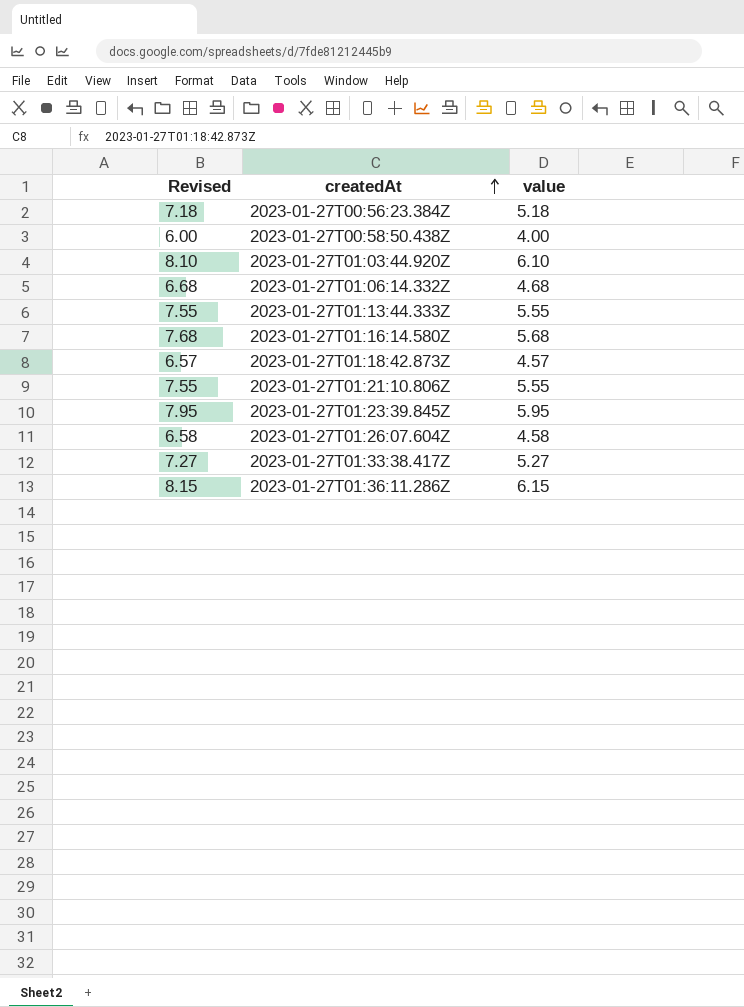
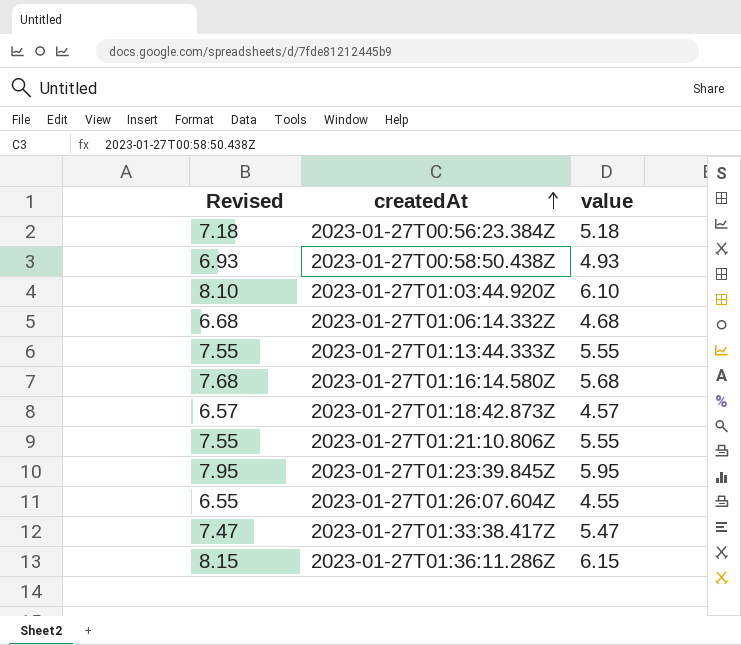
2023-01-27T00:58:50.438Z | Revised: 6.00 -> 6.93
2023-01-27T00:58:50.438Z | value: 4.00 -> 4.93
2023-01-27T01:26:07.604Z | Revised: 6.58 -> 6.55
2023-01-27T01:26:07.604Z | value: 4.58 -> 4.55
2023-01-27T01:33:38.417Z | Revised: 7.27 -> 7.47
2023-01-27T01:33:38.417Z | value: 5.27 -> 5.47

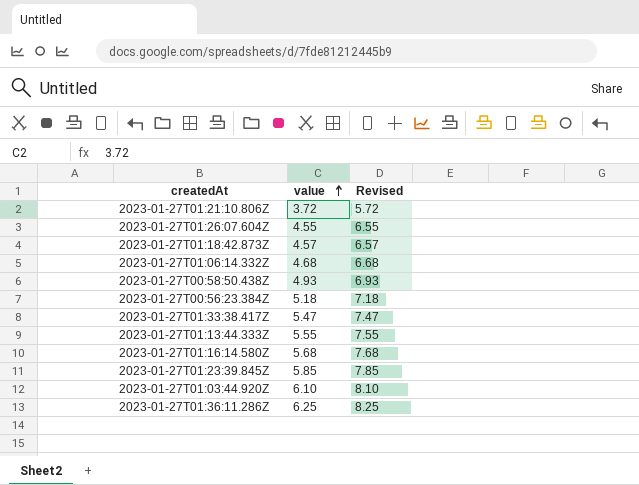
row order: createdAt ascending -> value ascending
column Revised | position: 1 -> 3
2023-01-27T01:21:10.806Z | value: 5.55 -> 3.72
2023-01-27T01:21:10.806Z | Revised: 7.55 -> 5.72
2023-01-27T01:23:39.845Z | value: 5.95 -> 5.85
2023-01-27T01:23:39.845Z | Revised: 7.95 -> 7.85
2023-01-27T01:36:11.286Z | value: 6.15 -> 6.25
2023-01-27T01:36:11.286Z | Revised: 8.15 -> 8.25

